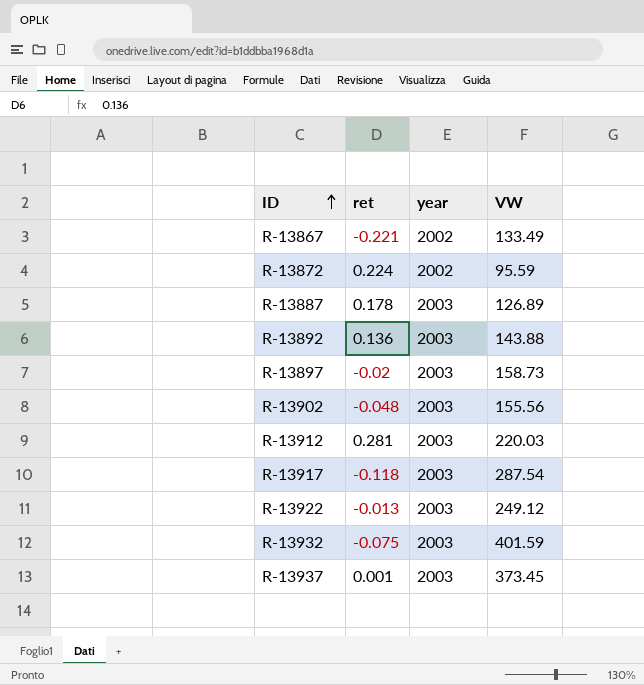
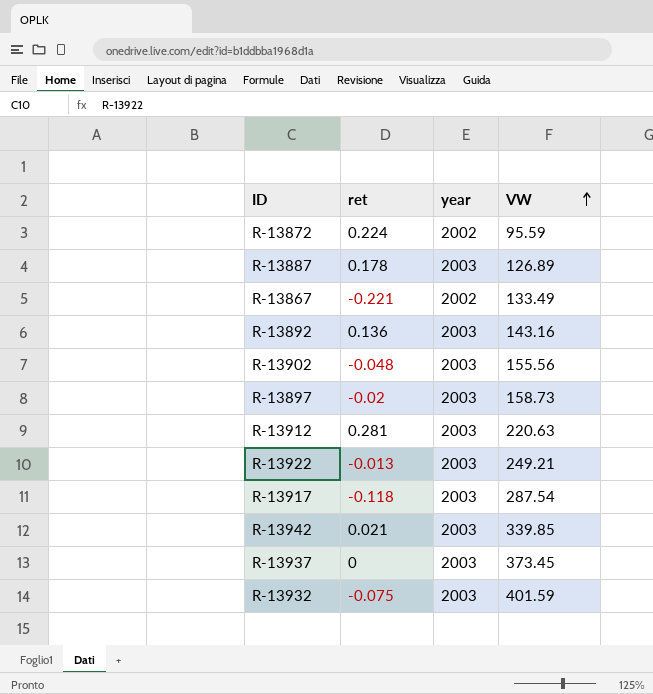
row order: ID ascending -> VW ascending
R-13892 | VW: 143.88 -> 143.16
R-13912 | VW: 220.03 -> 220.63
R-13922 | VW: 249.12 -> 249.21
row R-13942: none -> 0.021 | 2003 | 339.85
R-13937 | ret: 0.001 -> 0

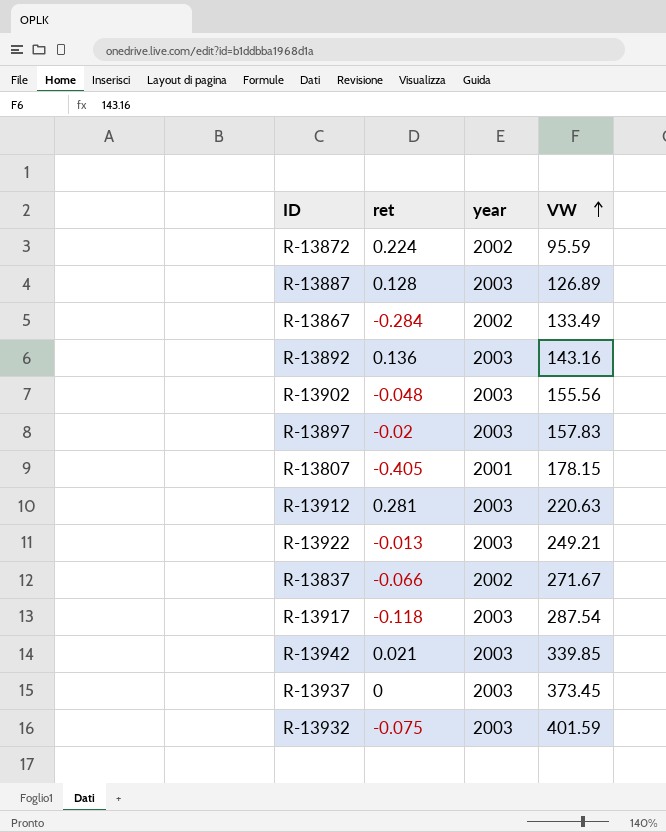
R-13887 | ret: 0.178 -> 0.128
R-13867 | ret: -0.221 -> -0.284
R-13897 | VW: 158.73 -> 157.83
row R-13807: none -> -0.405 | 2001 | 178.15
row R-13837: none -> -0.066 | 2002 | 271.67

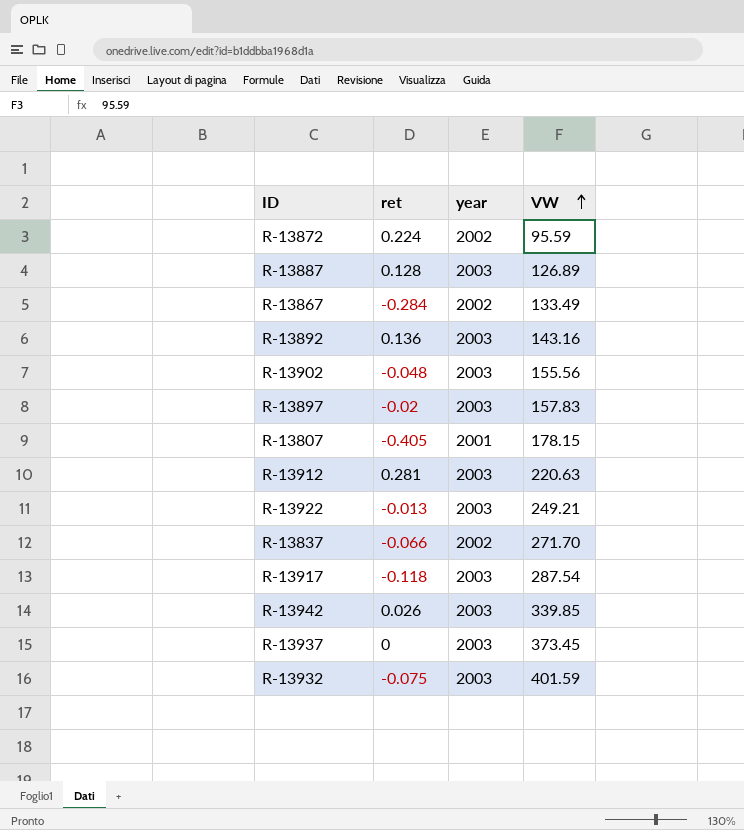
R-13837 | VW: 271.67 -> 271.70
R-13942 | ret: 0.021 -> 0.026

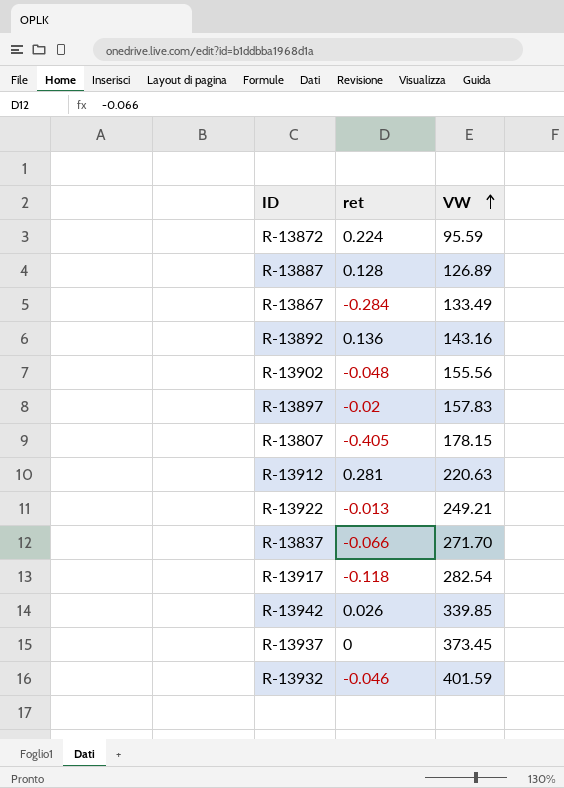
column year | position: 3 -> none
R-13917 | VW: 287.54 -> 282.54
R-13932 | ret: -0.075 -> -0.046

